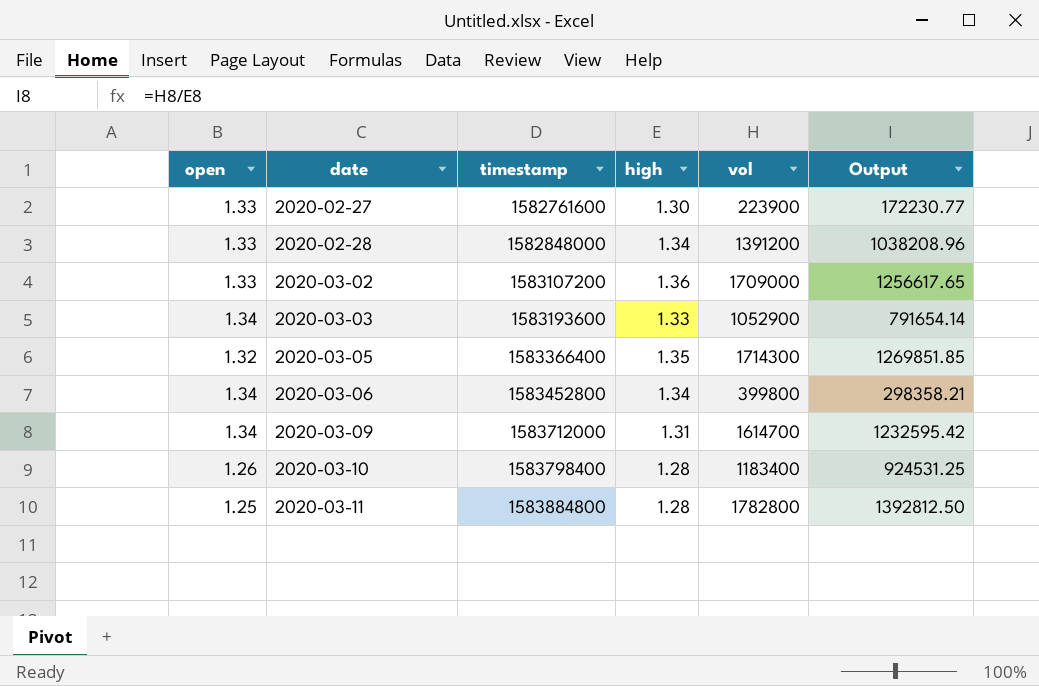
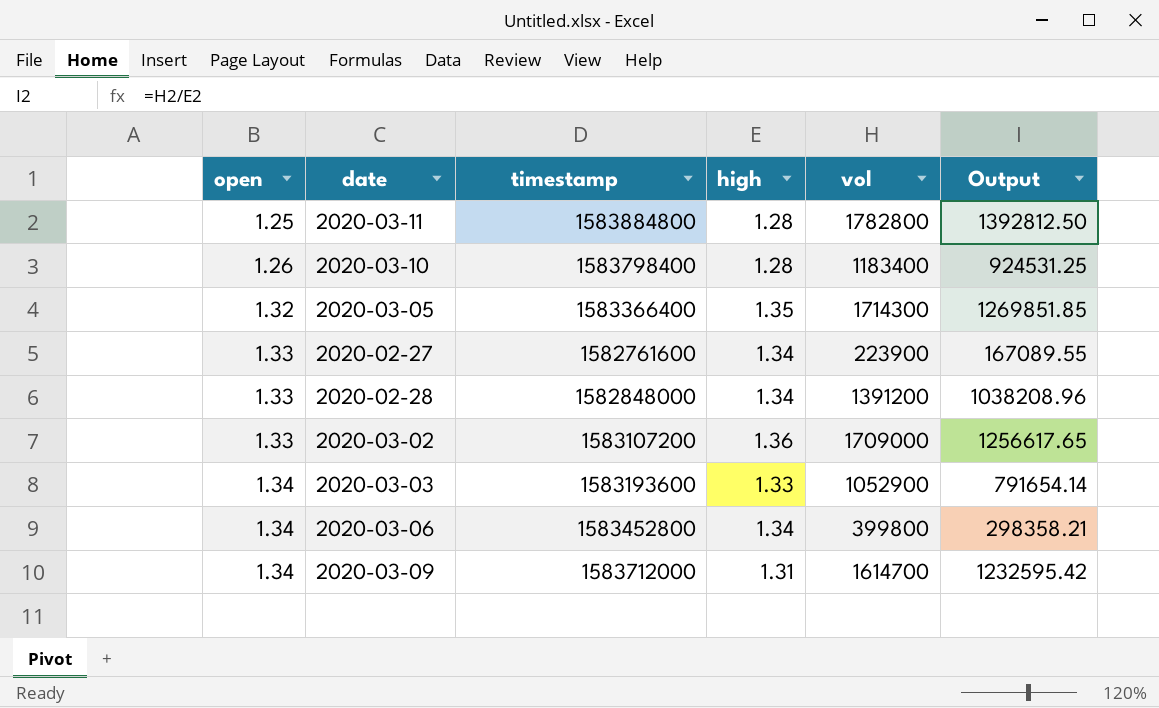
row order: date ascending -> open ascending
2020-02-27 | high: 1.30 -> 1.34
2020-02-27 | Output: 172230.77 -> 167089.55

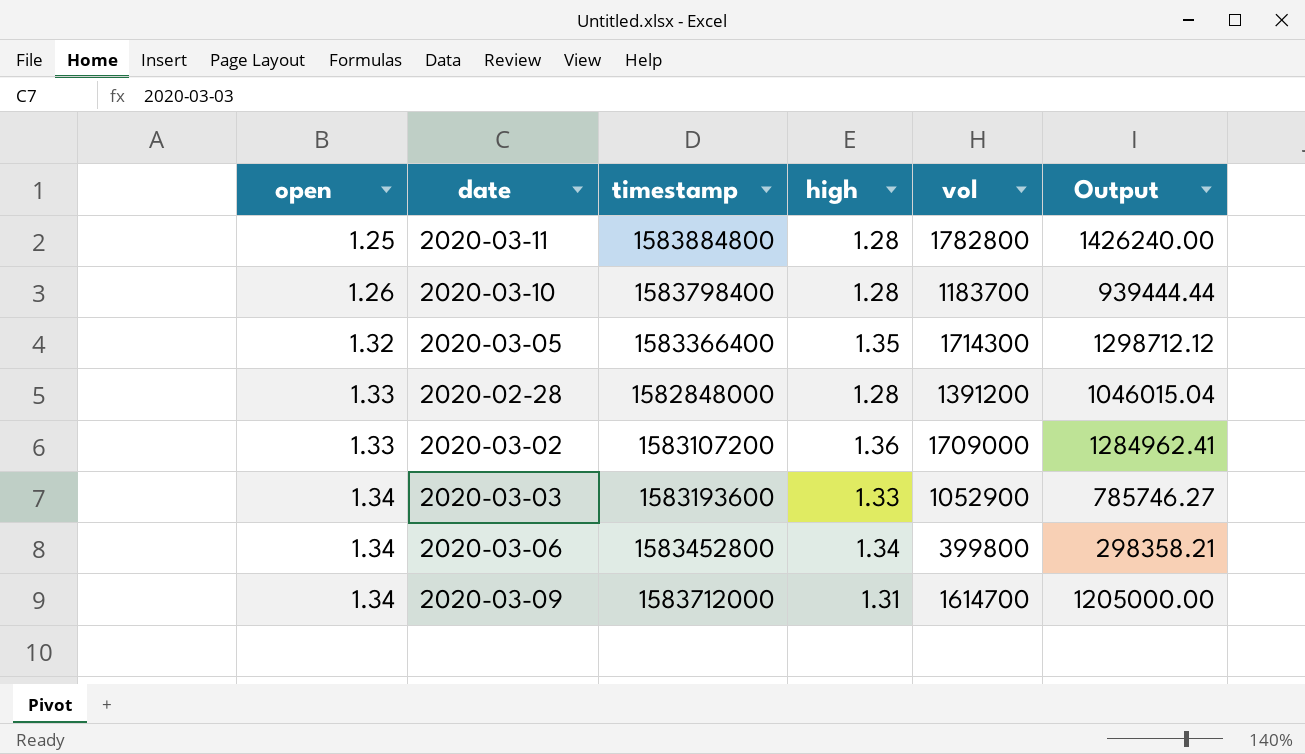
column Output | formula: [vol] / [high] -> [vol] / [open]
row 2020-02-27: 1.33 | 1582761600 | 1.34 | 223900 | 167089.55 -> none
2020-03-10 | vol: 1183400 -> 1183700
2020-02-28 | high: 1.34 -> 1.28

